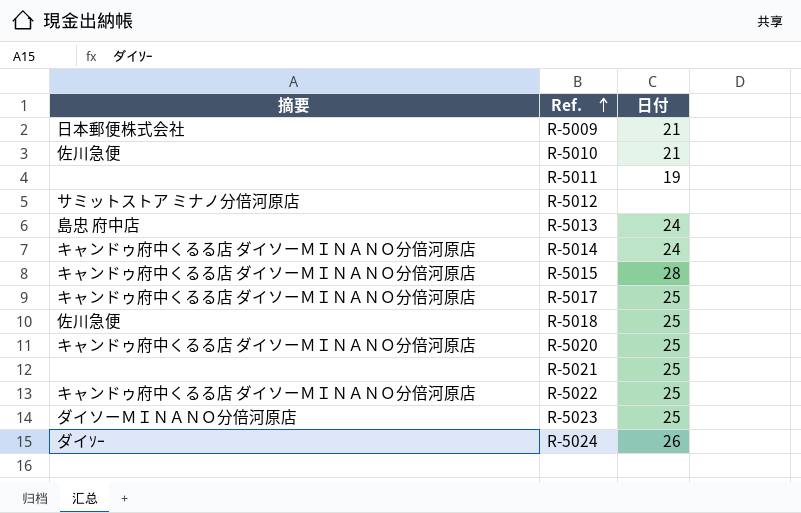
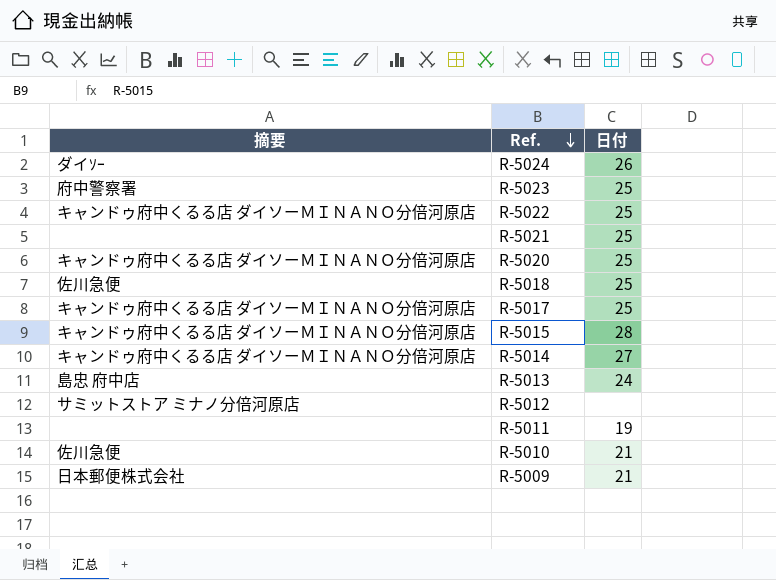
row order: Ref. ascending -> Ref. descending
R-5023 | 摘要: ダイソーＭＩＮＡＮＯ分倍河原店 -> 府中警察署
R-5014 | 日付: 24 -> 27

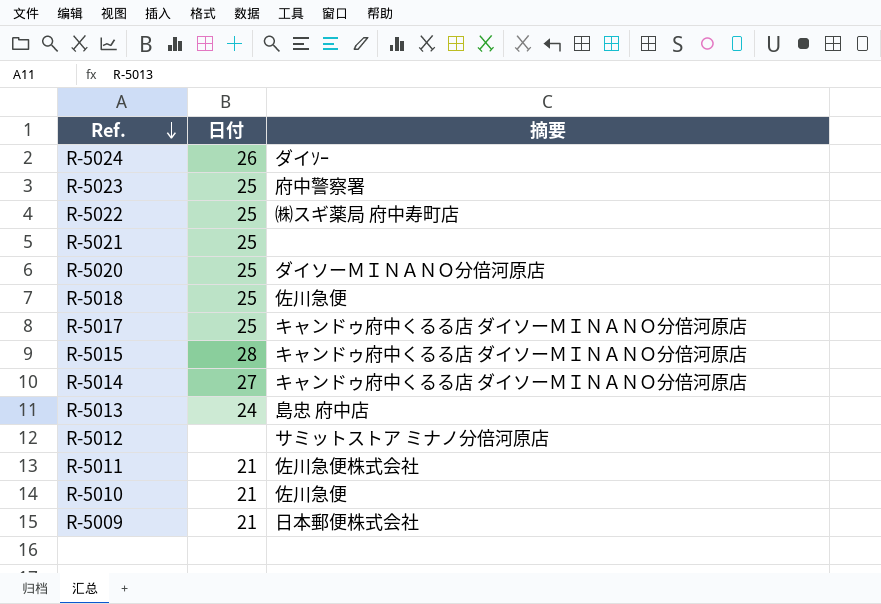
column 摘要 | position: 1 -> 3
R-5022 | 摘要: キャンドゥ府中くるる店 ダイソーＭＩＮＡＮＯ分倍河原店 -> ㈱スギ薬局 府中寿町店
R-5020 | 摘要: キャンドゥ府中くるる店 ダイソーＭＩＮＡＮＯ分倍河原店 -> ダイソーＭＩＮＡＮＯ分倍河原店
R-5011 | 日付: 19 -> 21
R-5011 | 摘要: none -> 佐川急便株式会社

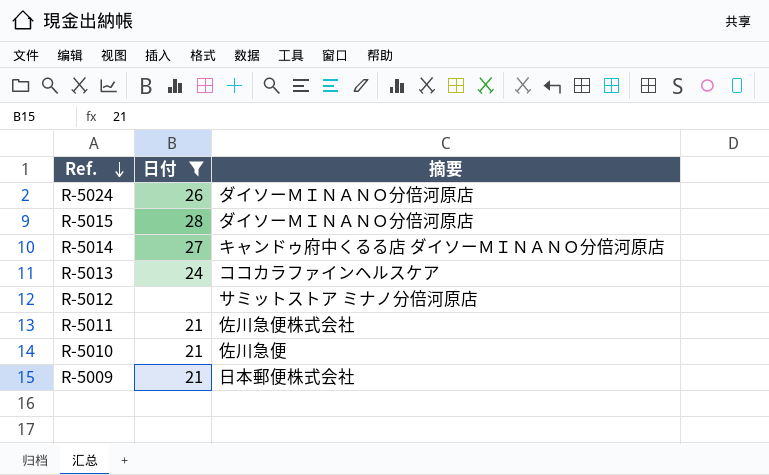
filter: none -> 日付 != 25
R-5024 | 摘要: ダイｿｰ -> ダイソーＭＩＮＡＮＯ分倍河原店
R-5015 | 摘要: キャンドゥ府中くるる店 ダイソーＭＩＮＡＮＯ分倍河原店 -> ダイソーＭＩＮＡＮＯ分倍河原店
R-5013 | 摘要: 島忠 府中店 -> ココカラファインヘルスケア

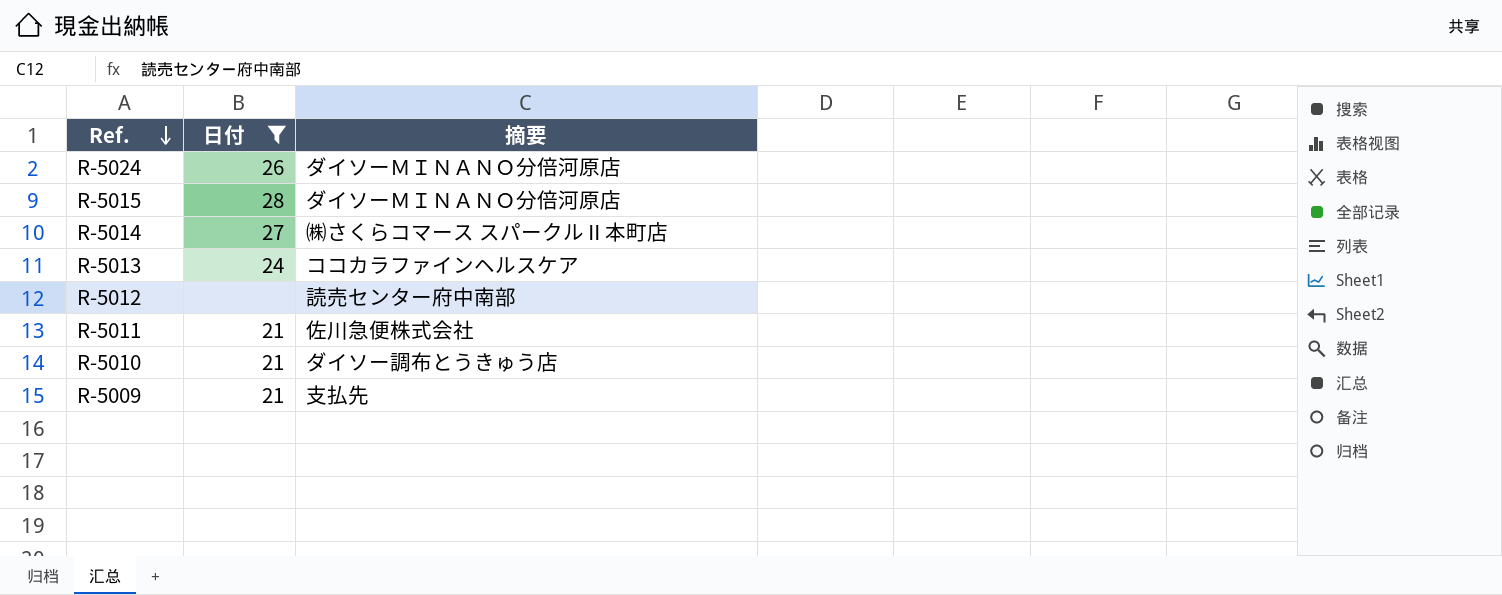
R-5014 | 摘要: キャンドゥ府中くるる店 ダイソーＭＩＮＡＮＯ分倍河原店 -> ㈱さくらコマース スパークルⅡ本町店
R-5012 | 摘要: サミットストア ミナノ分倍河原店 -> 読売センター府中南部
R-5010 | 摘要: 佐川急便 -> ダイソー調布とうきゅう店
R-5009 | 摘要: 日本郵便株式会社 -> 支払先

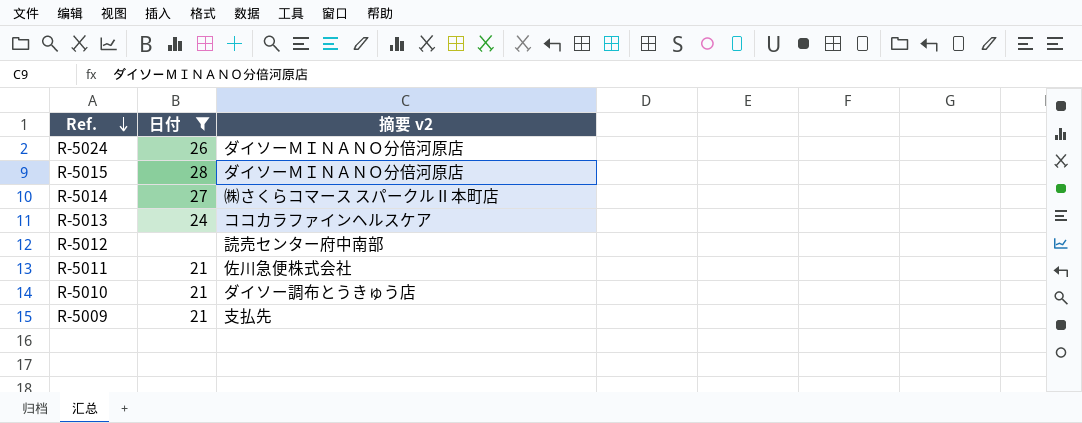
column name: 摘要 -> 摘要 v2

